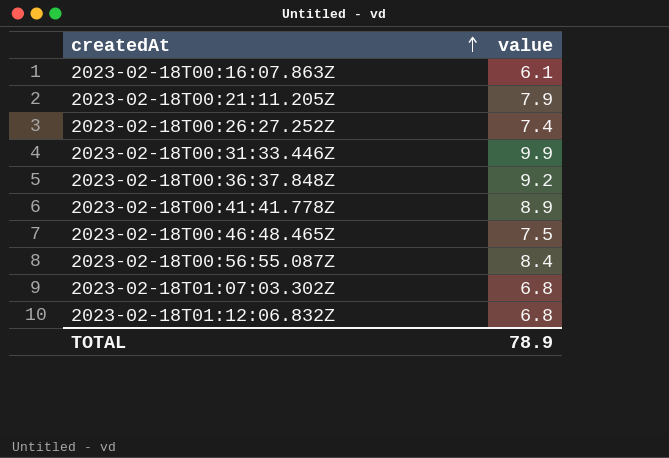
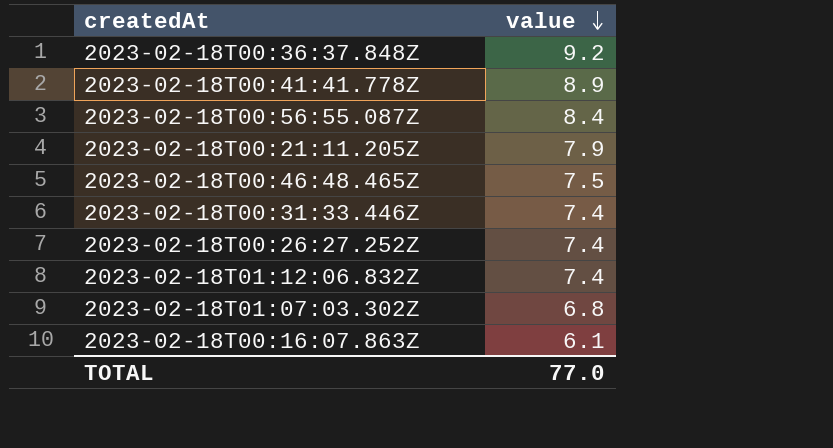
row order: createdAt ascending -> value descending
2023-02-18T00:31:33.446Z | value: 9.9 -> 7.4
2023-02-18T01:12:06.832Z | value: 6.8 -> 7.4
TOTAL | value: 78.9 -> 77.0

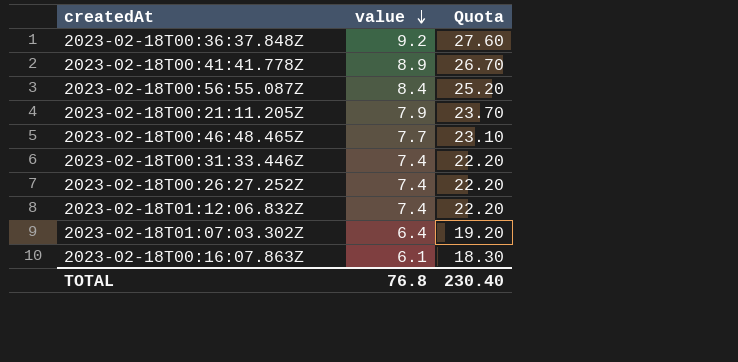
column Quota | formula: none -> [value] * 3
2023-02-18T00:46:48.465Z | value: 7.5 -> 7.7
2023-02-18T01:07:03.302Z | value: 6.8 -> 6.4
TOTAL | value: 77.0 -> 76.8

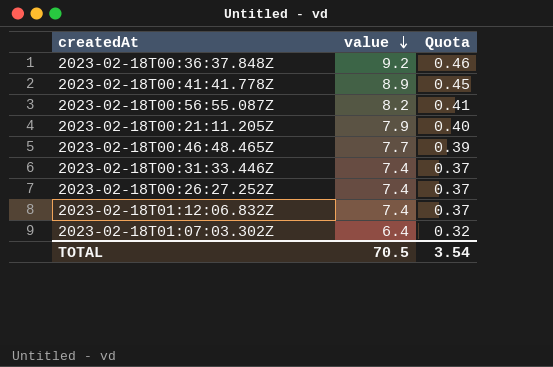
column Quota | formula: [value] * 3 -> [value] * 0.05
row 2023-02-18T00:16:07.863Z: 6.1 | 18.30 -> none
2023-02-18T00:56:55.087Z | value: 8.4 -> 8.2
TOTAL | value: 76.8 -> 70.5
TOTAL | Quota: 230.40 -> 3.54

